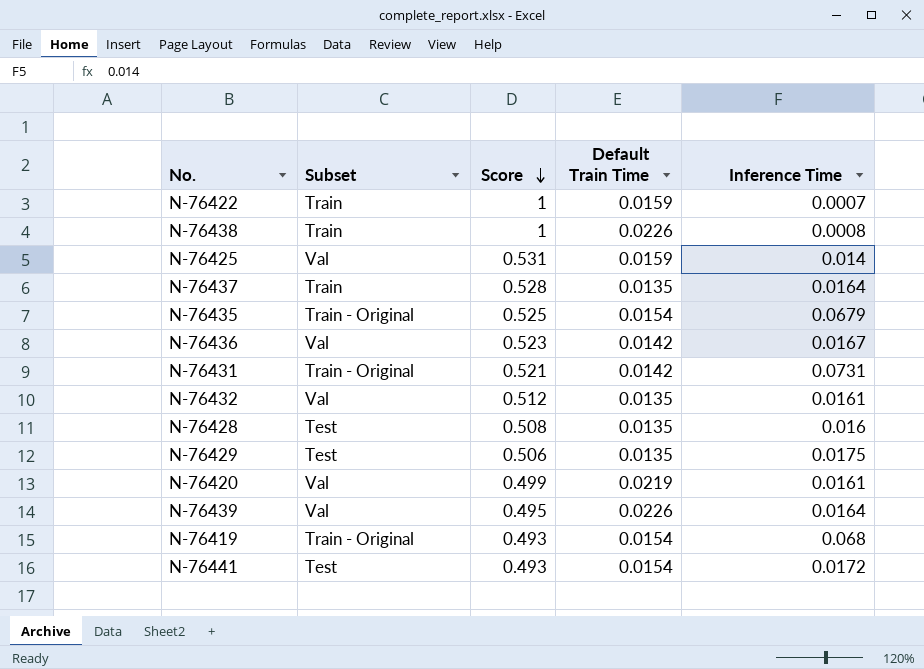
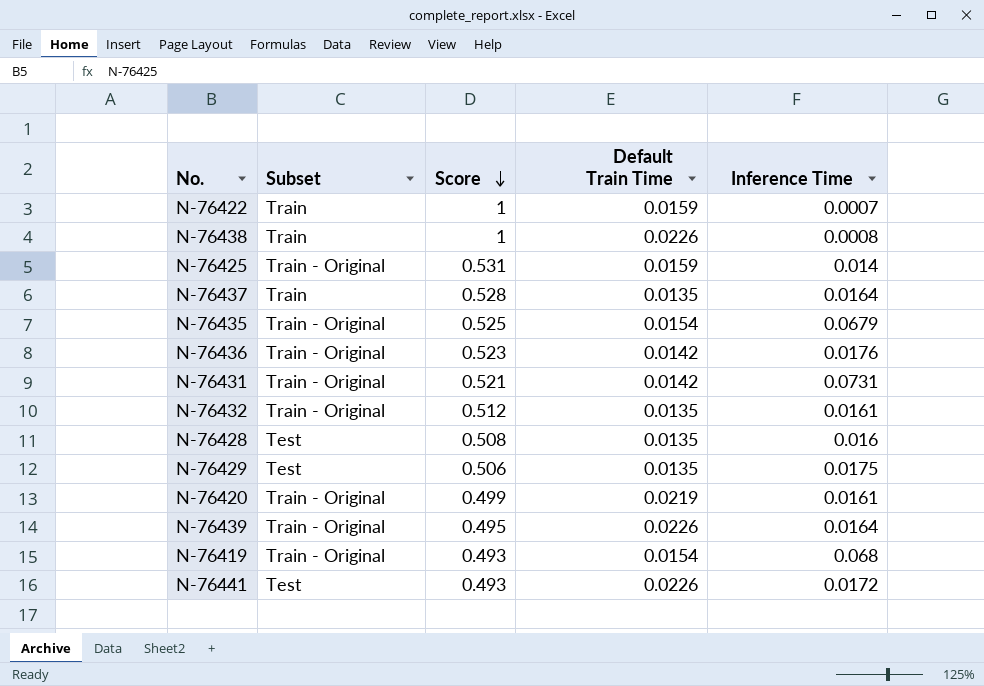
N-76425 | Subset: Val -> Train - Original
N-76436 | Subset: Val -> Train - Original
N-76436 | Inference Time: 0.0167 -> 0.0176
N-76432 | Subset: Val -> Train - Original
N-76420 | Subset: Val -> Train - Original
N-76439 | Subset: Val -> Train - Original
N-76441 | Default Train Time: 0.0154 -> 0.0226

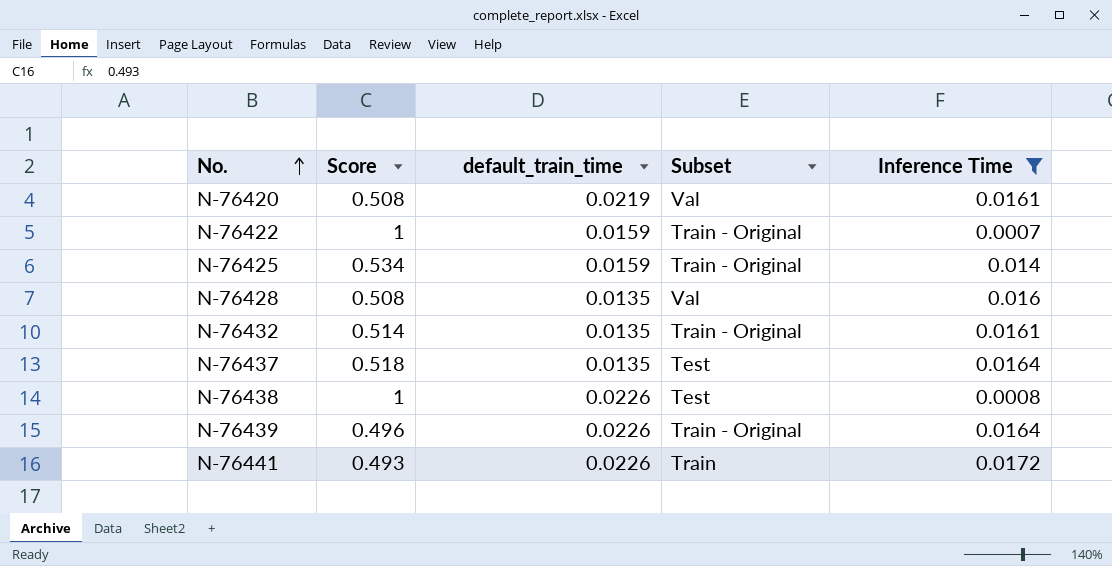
filter: none -> Inference Time <= 0.0172
row order: Score descending -> No. ascending
column name: Default Train Time -> default_train_time
column Subset | position: 2 -> 4
N-76420 | Score: 0.499 -> 0.508
N-76420 | Subset: Train - Original -> Val
N-76422 | Subset: Train -> Train - Original
N-76425 | Score: 0.531 -> 0.534
N-76428 | Subset: Test -> Val
N-76432 | Score: 0.512 -> 0.514
N-76437 | Score: 0.528 -> 0.518
N-76437 | Subset: Train -> Test
N-76438 | Subset: Train -> Test
N-76439 | Score: 0.495 -> 0.496
N-76441 | Subset: Test -> Train

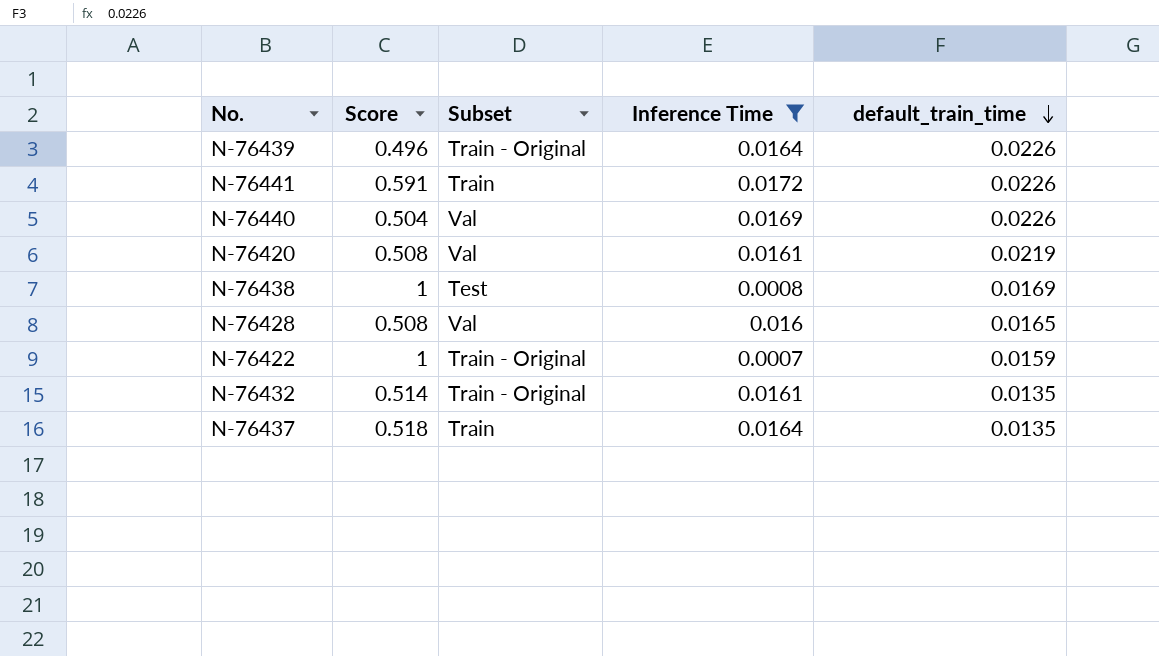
row order: No. ascending -> default_train_time descending
column default_train_time | position: 3 -> 5
row N-76425: 0.534 | 0.0159 | Train - Original | 0.014 -> none
N-76441 | Score: 0.493 -> 0.591
row N-76440: none -> 0.504 | Val | 0.0169 | 0.0226
N-76438 | default_train_time: 0.0226 -> 0.0169
N-76428 | default_train_time: 0.0135 -> 0.0165
N-76437 | Subset: Test -> Train

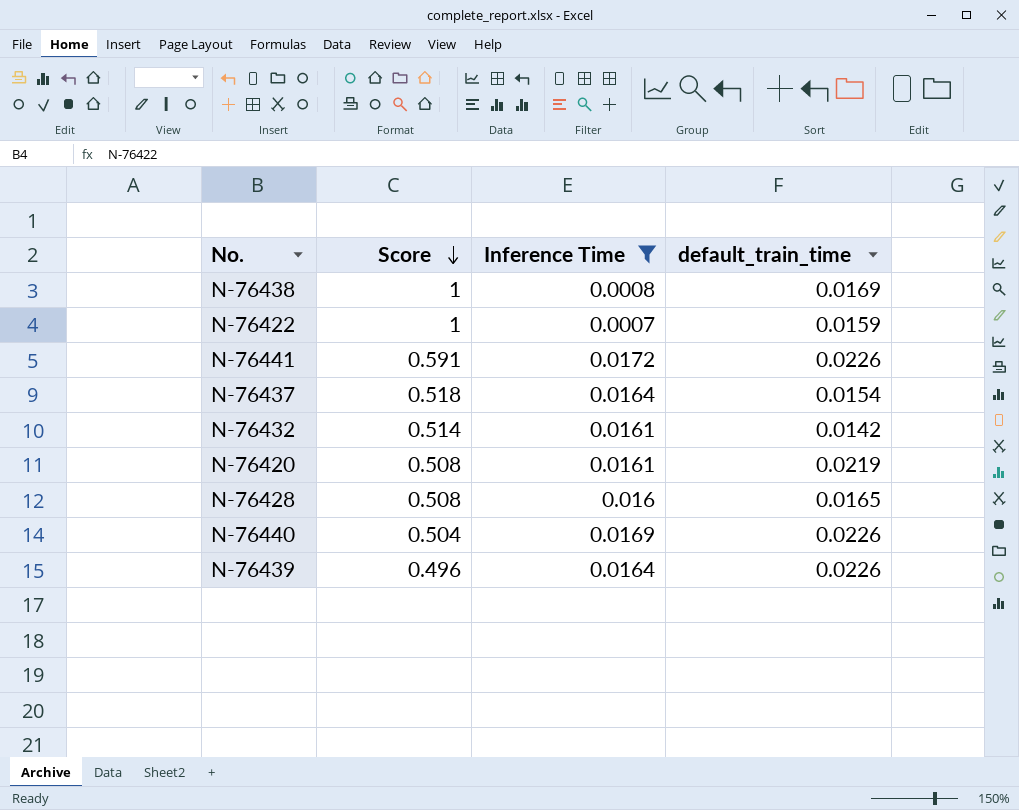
row order: default_train_time descending -> Score descending
column Subset | position: 3 -> none
N-76437 | default_train_time: 0.0135 -> 0.0154
N-76432 | default_train_time: 0.0135 -> 0.0142

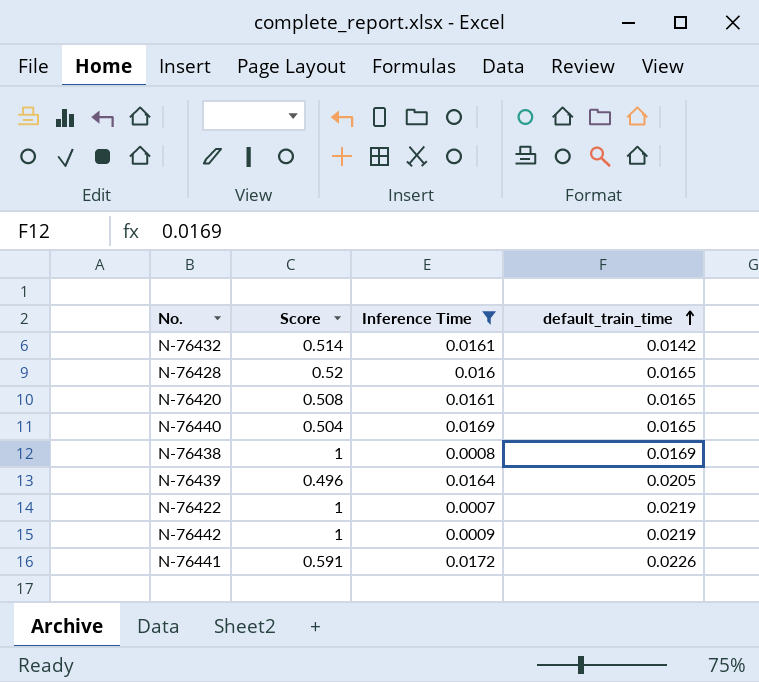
row order: Score descending -> default_train_time ascending
row N-76437: 0.518 | 0.0164 | 0.0154 -> none
N-76428 | Score: 0.508 -> 0.52
N-76420 | default_train_time: 0.0219 -> 0.0165
N-76440 | default_train_time: 0.0226 -> 0.0165
N-76439 | default_train_time: 0.0226 -> 0.0205
N-76422 | default_train_time: 0.0159 -> 0.0219
row N-76442: none -> 1 | 0.0009 | 0.0219

